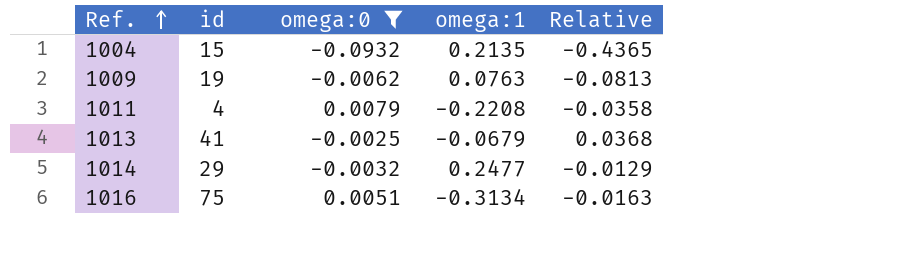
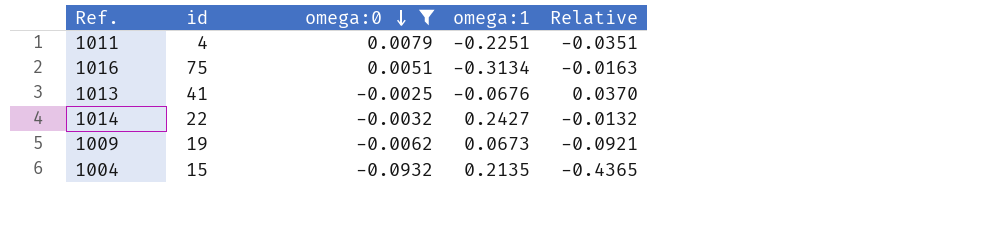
row order: Ref. ascending -> omega:0 descending
1011 | omega:1: -0.2208 -> -0.2251
1011 | Relative: -0.0358 -> -0.0351
1013 | omega:1: -0.0679 -> -0.0676
1013 | Relative: 0.0368 -> 0.0370
1014 | id: 29 -> 22
1014 | omega:1: 0.2477 -> 0.2427
1014 | Relative: -0.0129 -> -0.0132
1009 | omega:1: 0.0763 -> 0.0673
1009 | Relative: -0.0813 -> -0.0921

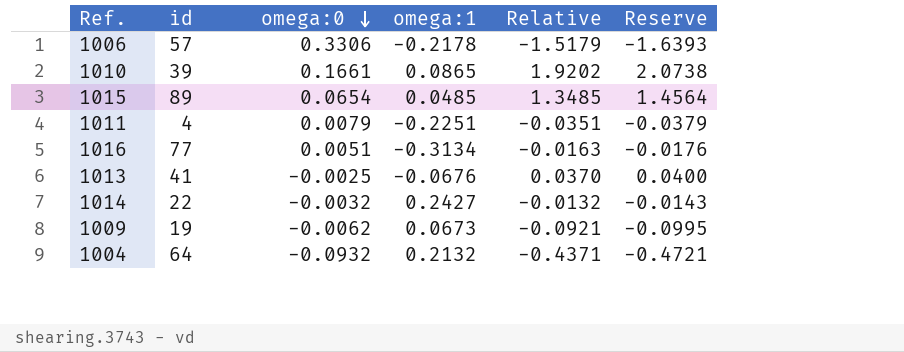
filter: omega:0 <= 0.0079 -> none
column Reserve | formula: none -> [Relative] * 1.08
1016 | id: 75 -> 77
1004 | id: 15 -> 64
1004 | omega:1: 0.2135 -> 0.2132
1004 | Relative: -0.4365 -> -0.4371

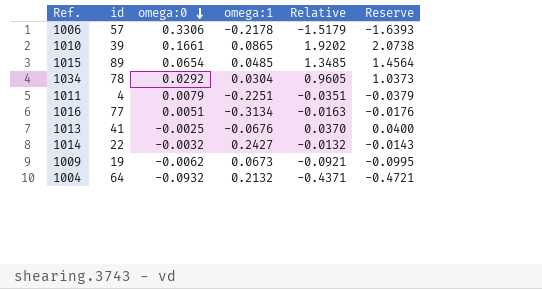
row 1034: none -> 78 | 0.0292 | 0.0304 | 0.9605 | 1.0373

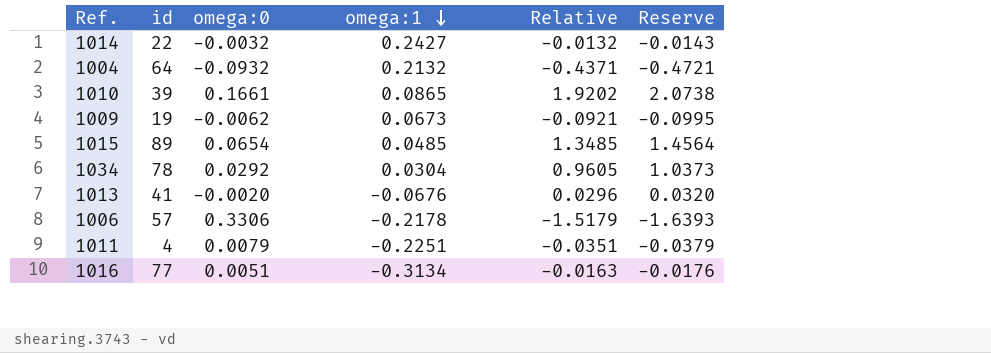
row order: omega:0 descending -> omega:1 descending
1013 | omega:0: -0.0025 -> -0.0020
1013 | Relative: 0.0370 -> 0.0296
1013 | Reserve: 0.0400 -> 0.0320

